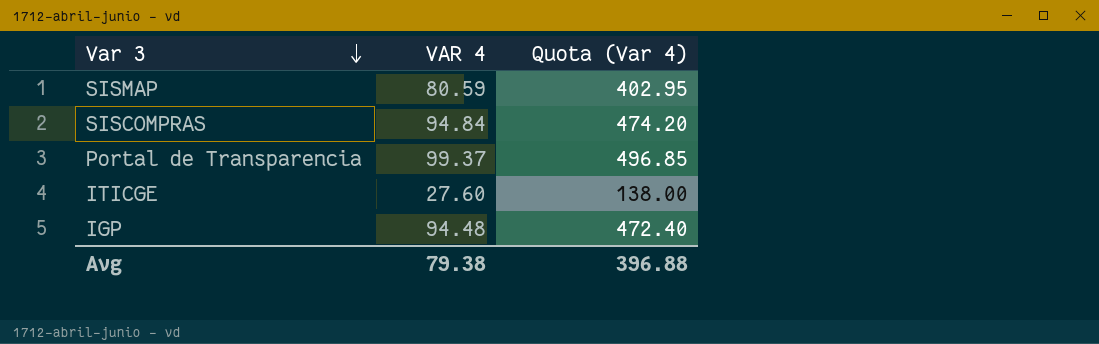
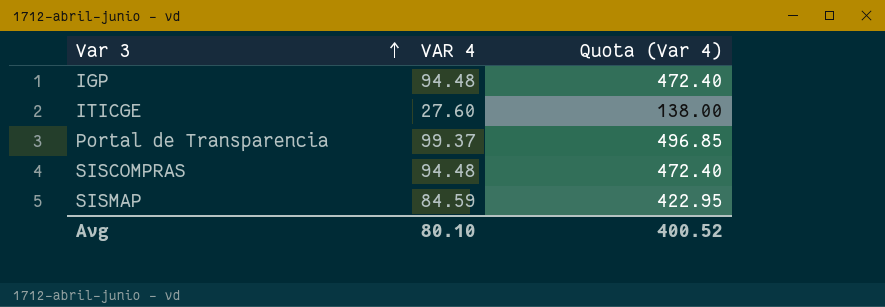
row order: Var 3 descending -> Var 3 ascending
SISCOMPRAS | VAR 4: 94.84 -> 94.48
SISCOMPRAS | Quota (Var 4): 474.20 -> 472.40
SISMAP | VAR 4: 80.59 -> 84.59
SISMAP | Quota (Var 4): 402.95 -> 422.95
Avg | VAR 4: 79.38 -> 80.10
Avg | Quota (Var 4): 396.88 -> 400.52

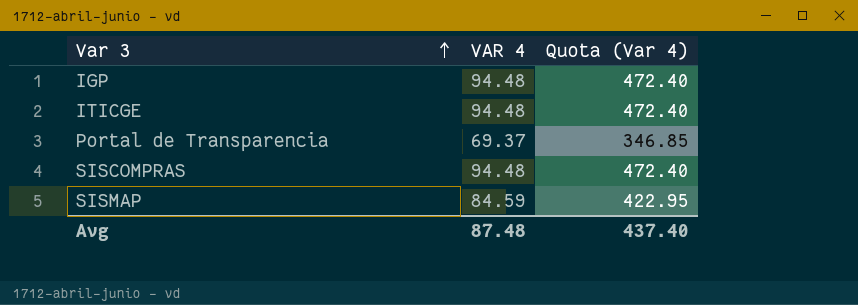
ITICGE | VAR 4: 27.60 -> 94.48
ITICGE | Quota (Var 4): 138.00 -> 472.40
Portal de Transparencia | VAR 4: 99.37 -> 69.37
Portal de Transparencia | Quota (Var 4): 496.85 -> 346.85
Avg | VAR 4: 80.10 -> 87.48
Avg | Quota (Var 4): 400.52 -> 437.40

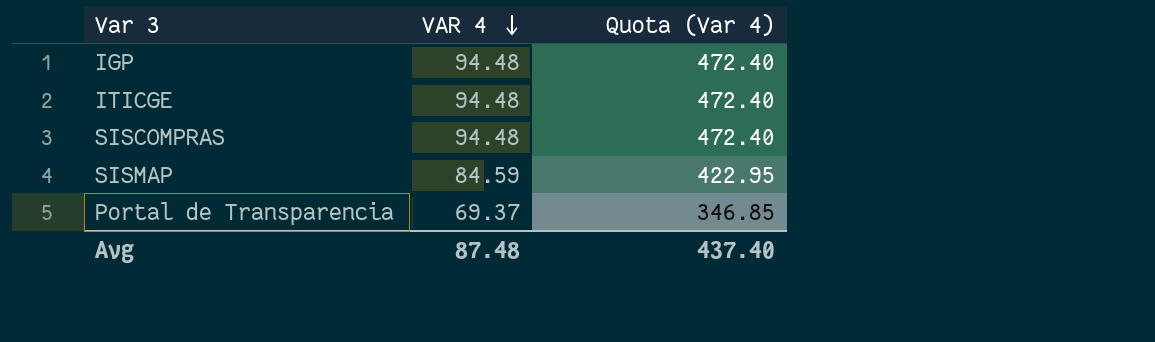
row order: Var 3 ascending -> VAR 4 descending

